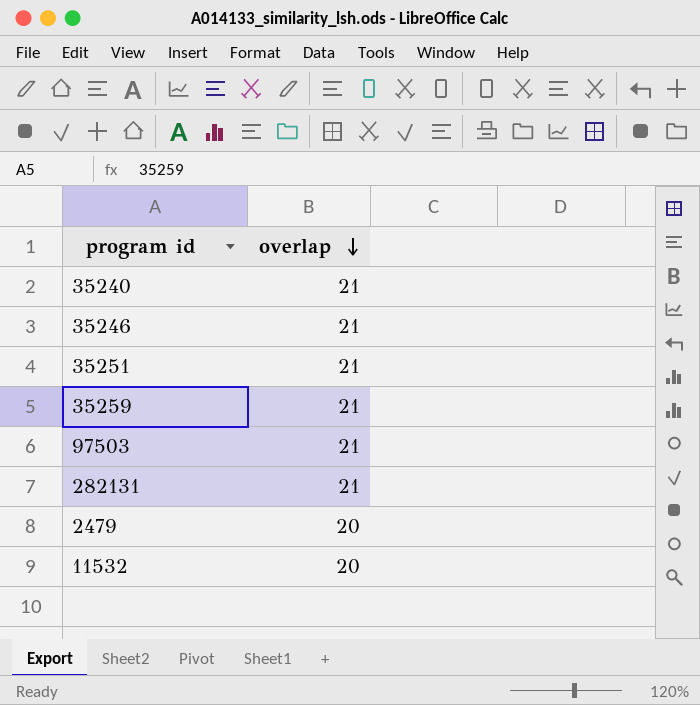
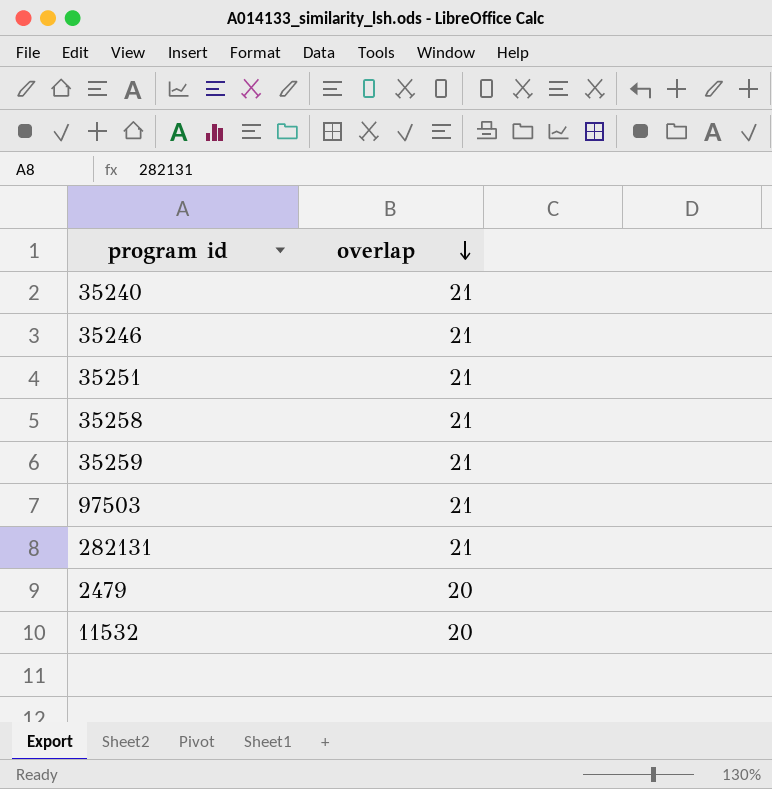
row 35258: none -> 21

